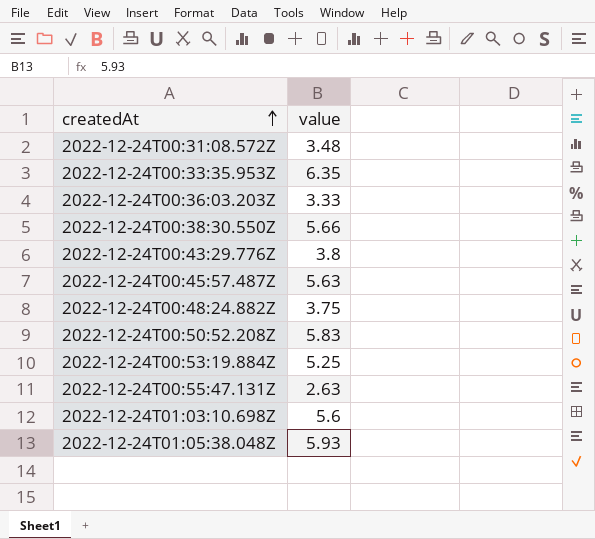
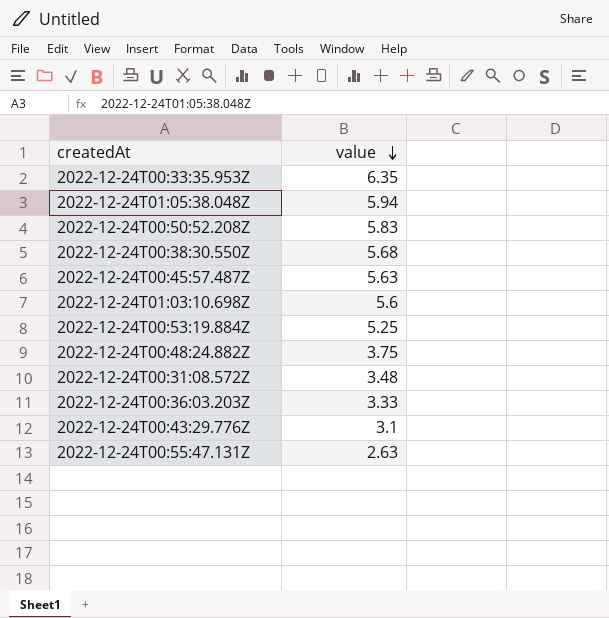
row order: createdAt ascending -> value descending
2022-12-24T01:05:38.048Z | value: 5.93 -> 5.94
2022-12-24T00:38:30.550Z | value: 5.66 -> 5.68
2022-12-24T00:43:29.776Z | value: 3.8 -> 3.1

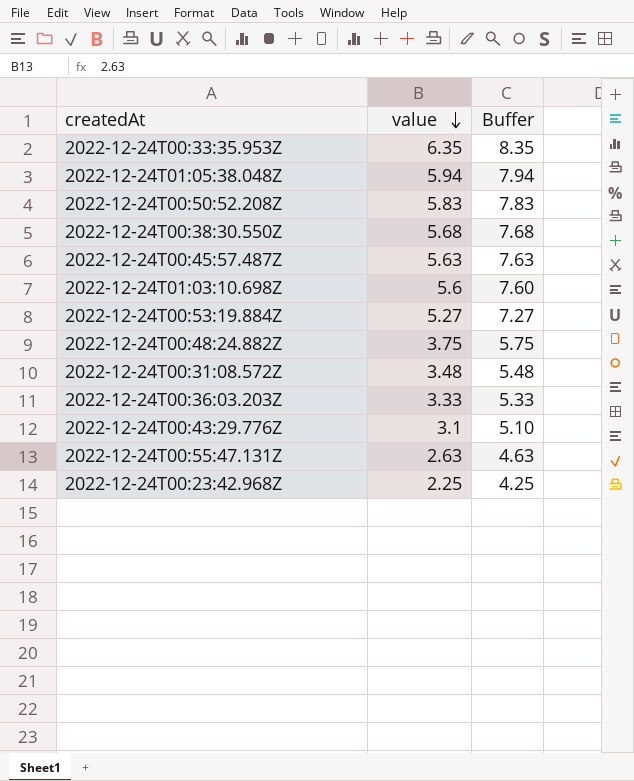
column Buffer | formula: none -> [value] + 2
2022-12-24T00:53:19.884Z | value: 5.25 -> 5.27
row 2022-12-24T00:23:42.968Z: none -> 2.25 | 4.25

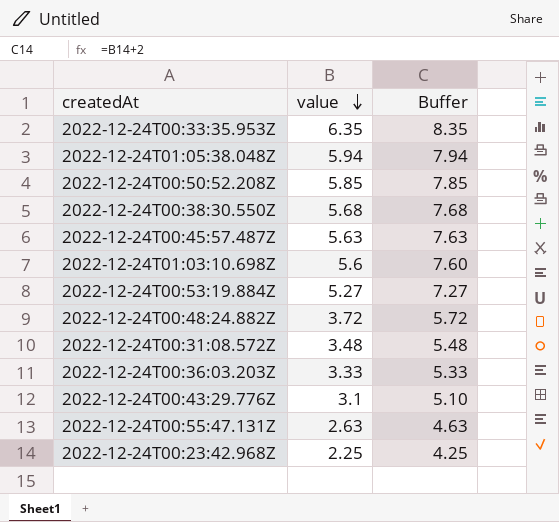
2022-12-24T00:50:52.208Z | value: 5.83 -> 5.85
2022-12-24T00:50:52.208Z | Buffer: 7.83 -> 7.85
2022-12-24T00:48:24.882Z | value: 3.75 -> 3.72
2022-12-24T00:48:24.882Z | Buffer: 5.75 -> 5.72

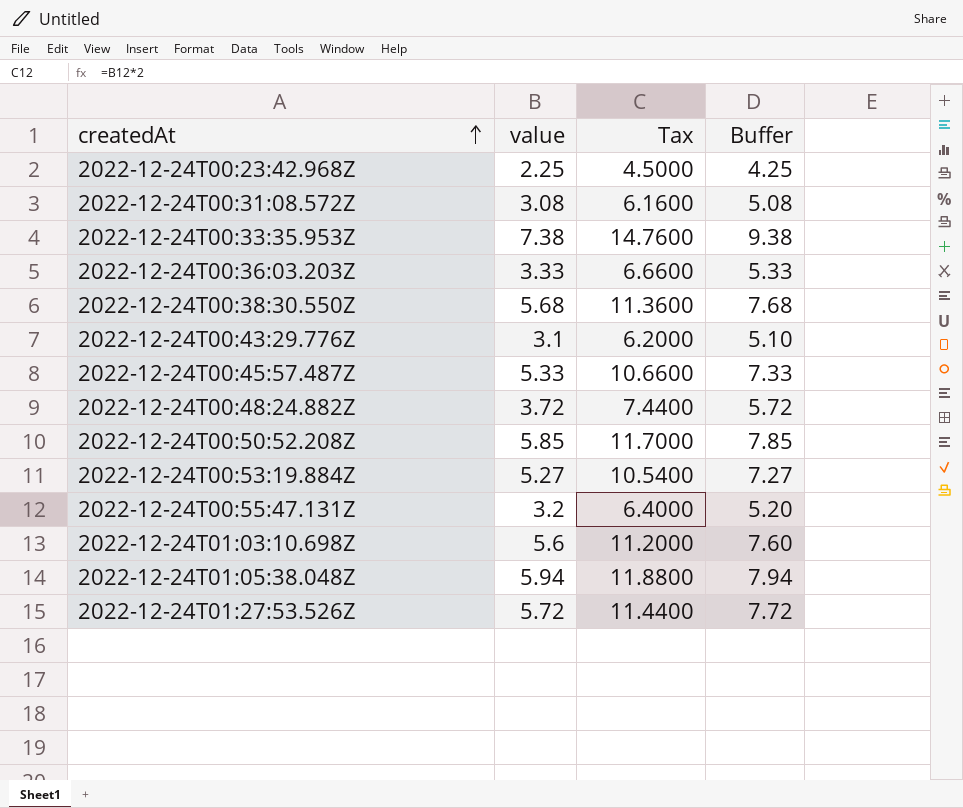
row order: value descending -> createdAt ascending
column Tax | formula: none -> [value] * 2
2022-12-24T00:31:08.572Z | value: 3.48 -> 3.08
2022-12-24T00:31:08.572Z | Buffer: 5.48 -> 5.08
2022-12-24T00:33:35.953Z | value: 6.35 -> 7.38
2022-12-24T00:33:35.953Z | Buffer: 8.35 -> 9.38
2022-12-24T00:45:57.487Z | value: 5.63 -> 5.33
2022-12-24T00:45:57.487Z | Buffer: 7.63 -> 7.33
2022-12-24T00:55:47.131Z | value: 2.63 -> 3.2
2022-12-24T00:55:47.131Z | Buffer: 4.63 -> 5.20
row 2022-12-24T01:27:53.526Z: none -> 5.72 | 11.4400 | 7.72

